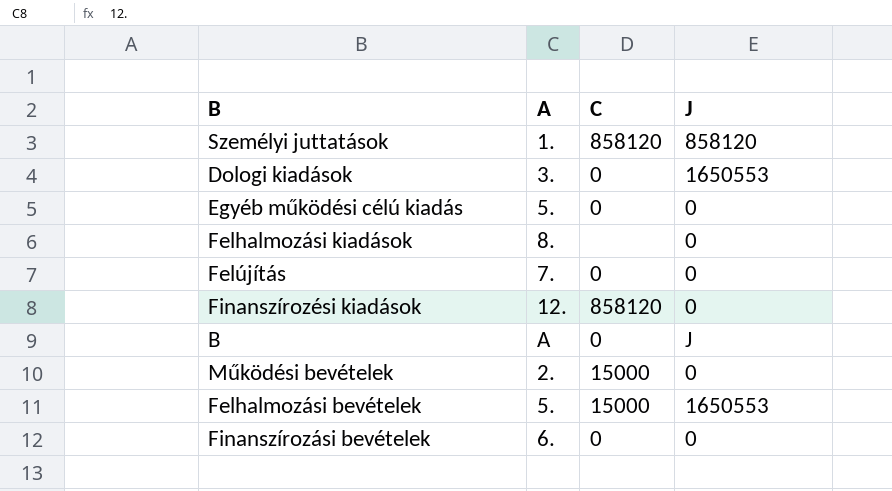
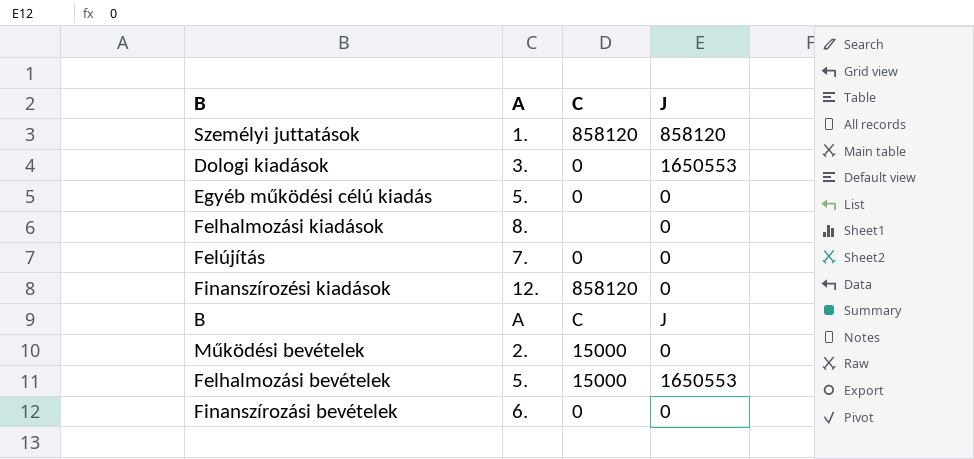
B | C: 0 -> C

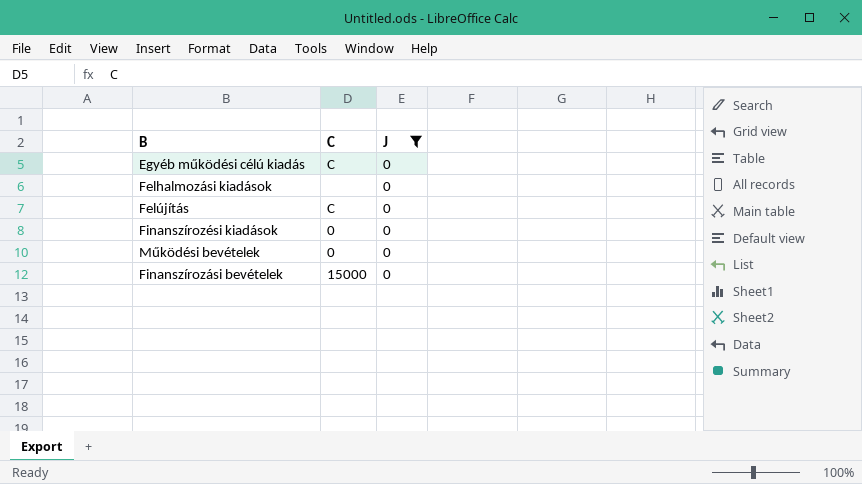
filter: none -> J = 0
column A | position: 2 -> none
Egyéb működési célú kiadás | C: 0 -> C
Felújítás | C: 0 -> C
Finanszírozési kiadások | C: 858120 -> 0
Működési bevételek | C: 15000 -> 0
Finanszírozási bevételek | C: 0 -> 15000

